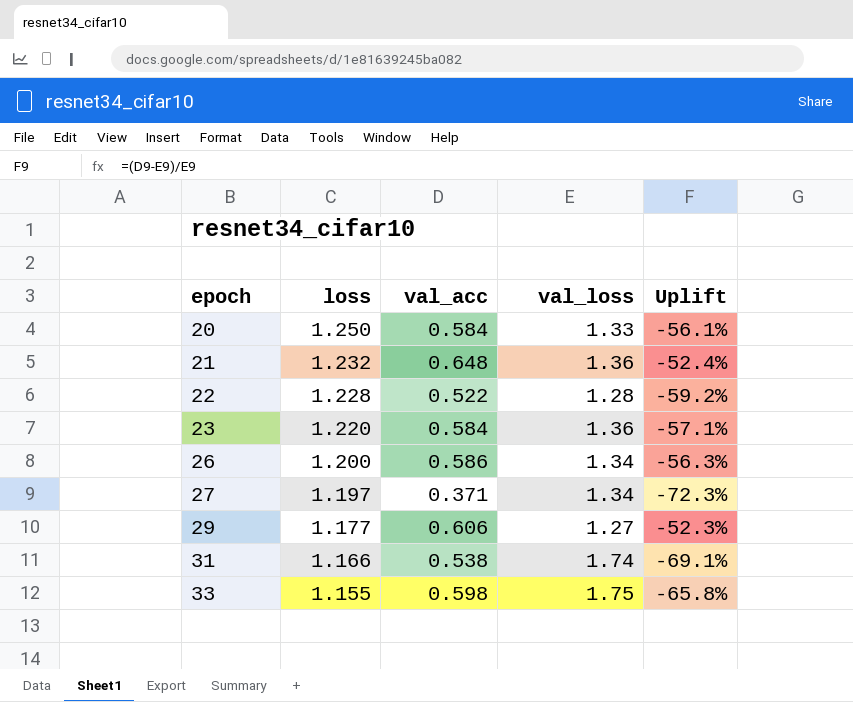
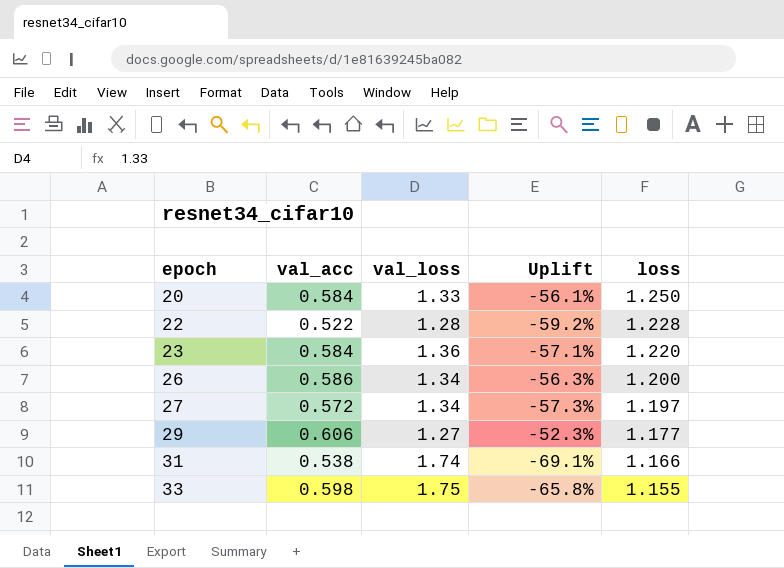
column loss | position: 2 -> 5
row 21: 1.232 | 0.648 | 1.36 | -52.4% -> none
27 | val_acc: 0.371 -> 0.572
27 | Uplift: -72.3% -> -57.3%

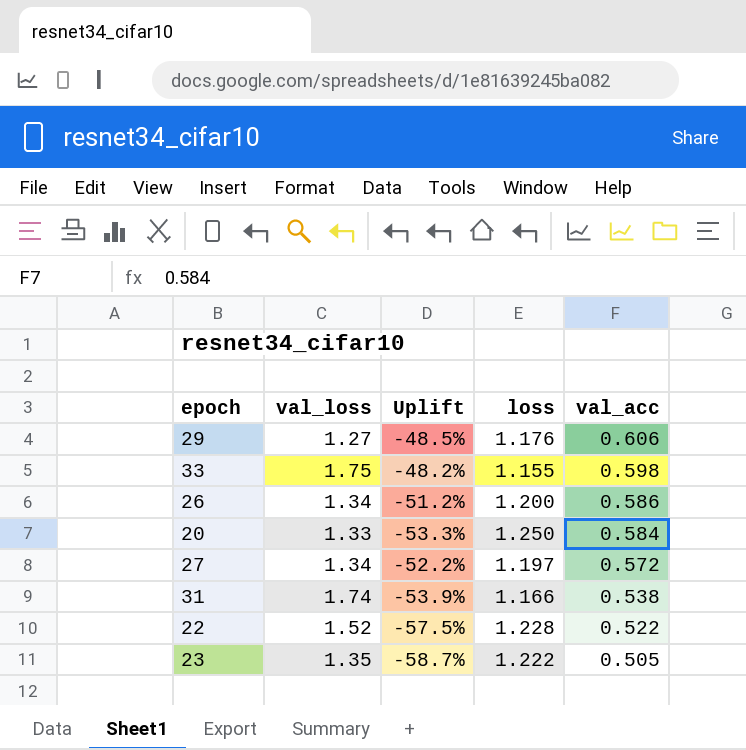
row order: epoch ascending -> val_acc descending
column Uplift | formula: ([val_acc] - [val_loss]) / [val_loss] -> ([val_acc] - [loss]) / [loss]
column val_acc | position: 2 -> 5
29 | loss: 1.177 -> 1.176
22 | val_loss: 1.28 -> 1.52
23 | val_loss: 1.36 -> 1.35
23 | loss: 1.220 -> 1.222
23 | val_acc: 0.584 -> 0.505

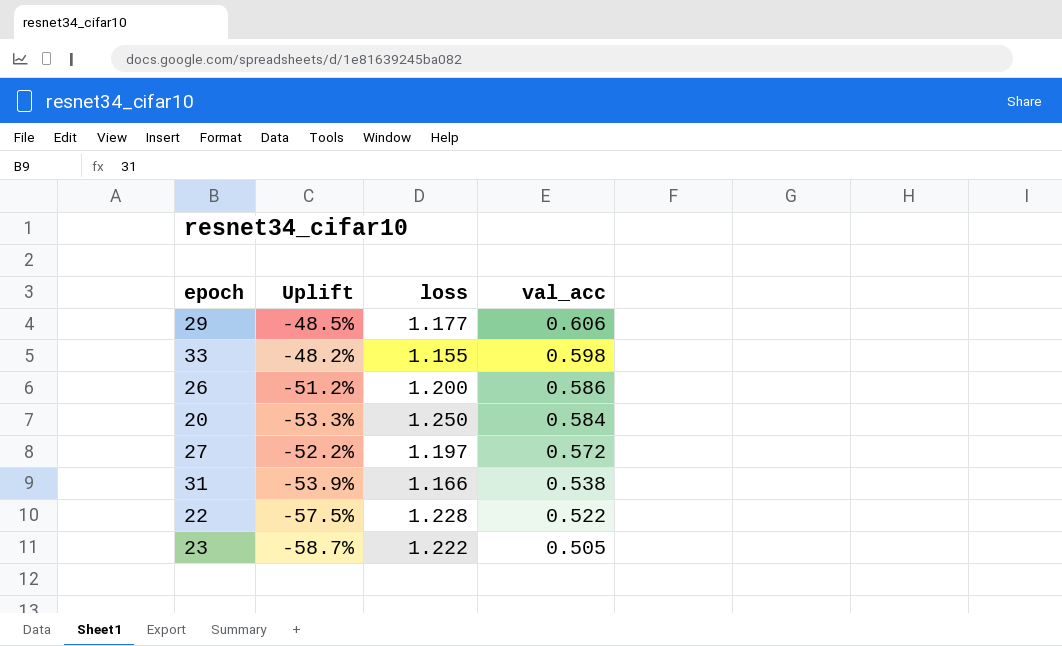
column val_loss | position: 2 -> none
29 | loss: 1.176 -> 1.177

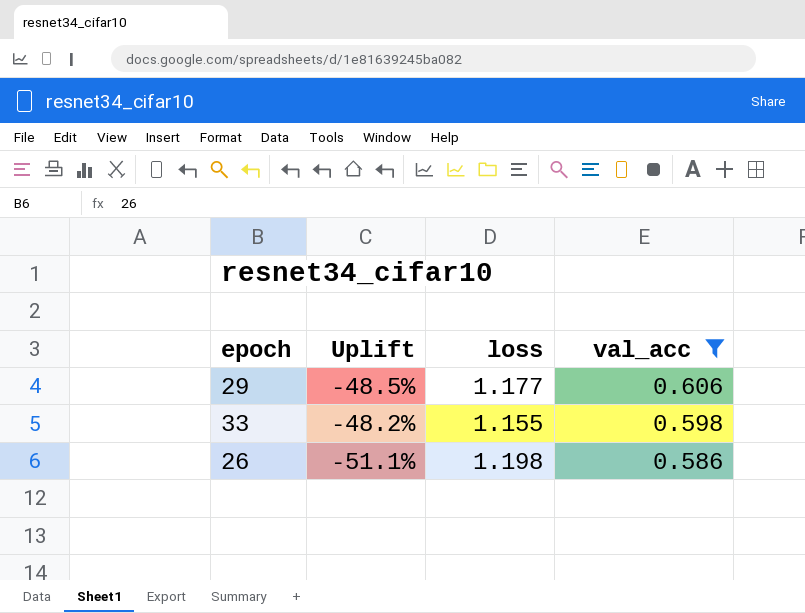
filter: none -> val_acc >= 0.586
26 | Uplift: -51.2% -> -51.1%
26 | loss: 1.200 -> 1.198

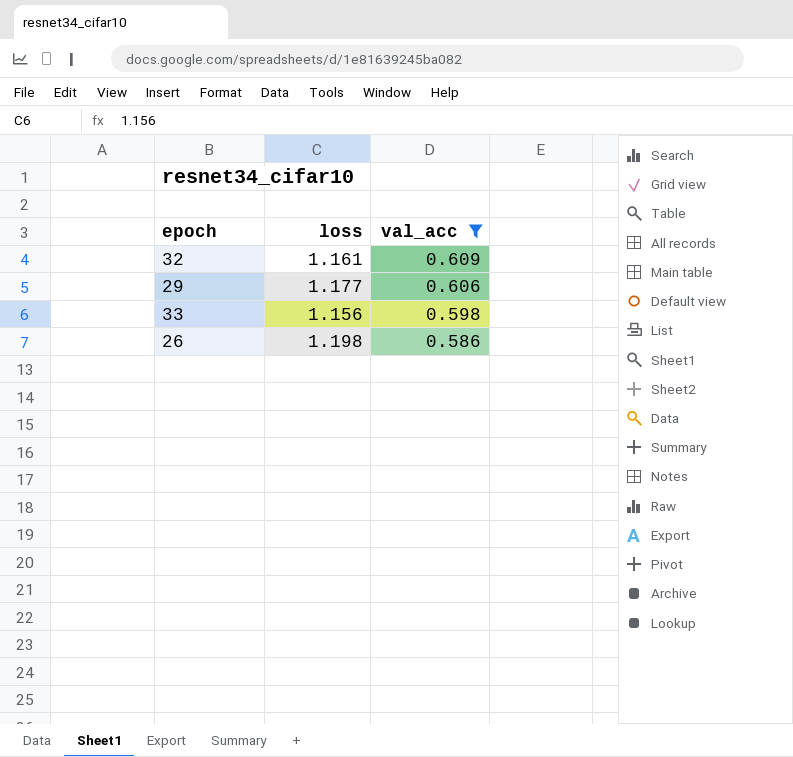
column Uplift | formula: ([val_acc] - [loss]) / [loss] -> none
row 32: none -> 1.161 | 0.609
33 | loss: 1.155 -> 1.156

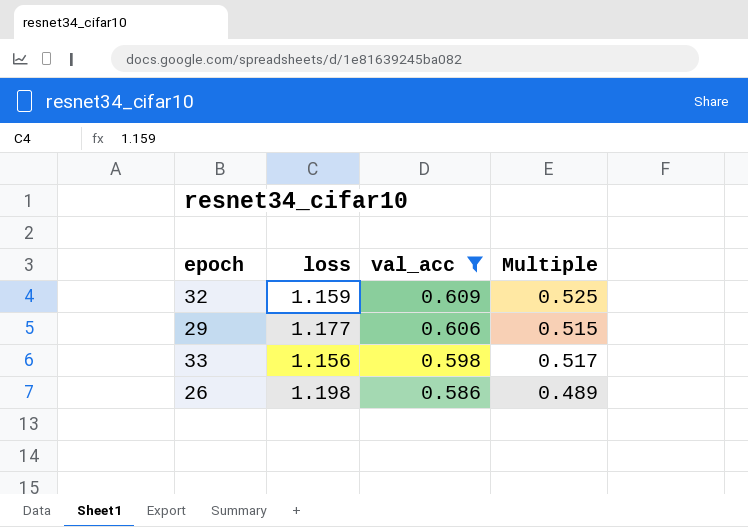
column Multiple | formula: none -> [val_acc] / [loss]
32 | loss: 1.161 -> 1.159

